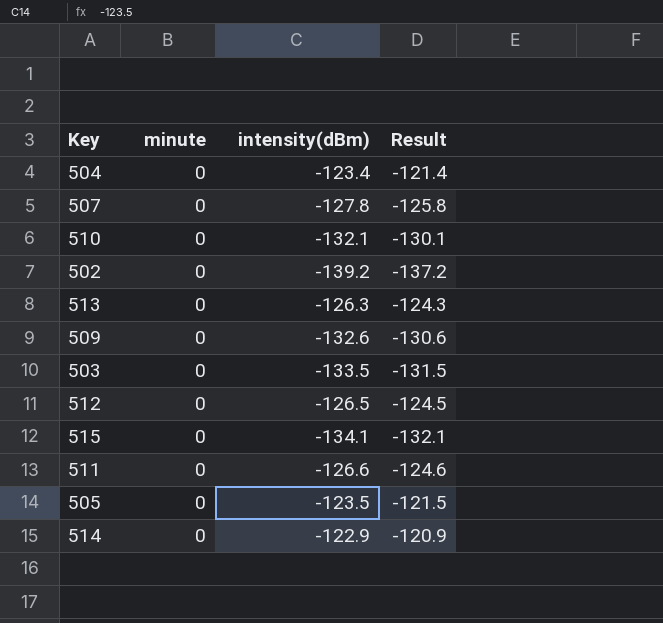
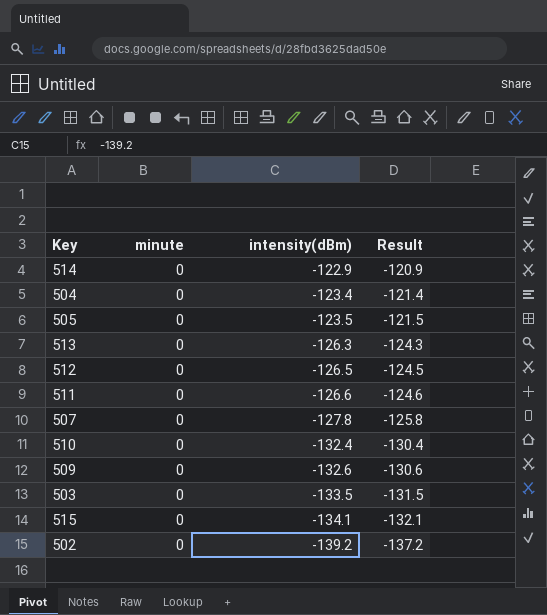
row order: none -> intensity(dBm) descending
510 | intensity(dBm): -132.1 -> -132.4
510 | Result: -130.1 -> -130.4

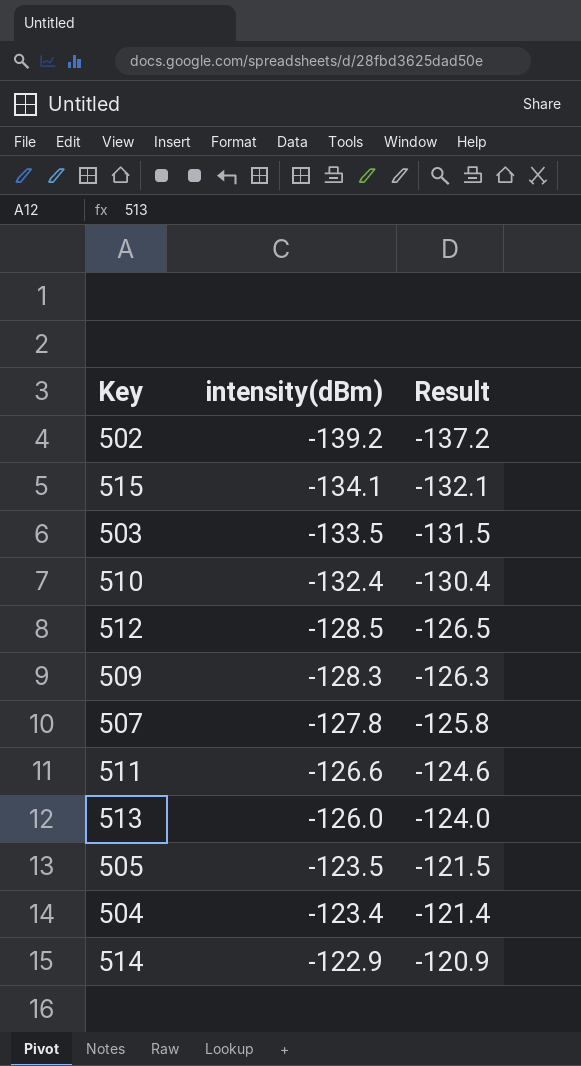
row order: intensity(dBm) descending -> intensity(dBm) ascending
column minute | position: 2 -> none
512 | intensity(dBm): -126.5 -> -128.5
512 | Result: -124.5 -> -126.5
509 | intensity(dBm): -132.6 -> -128.3
509 | Result: -130.6 -> -126.3
513 | intensity(dBm): -126.3 -> -126.0
513 | Result: -124.3 -> -124.0

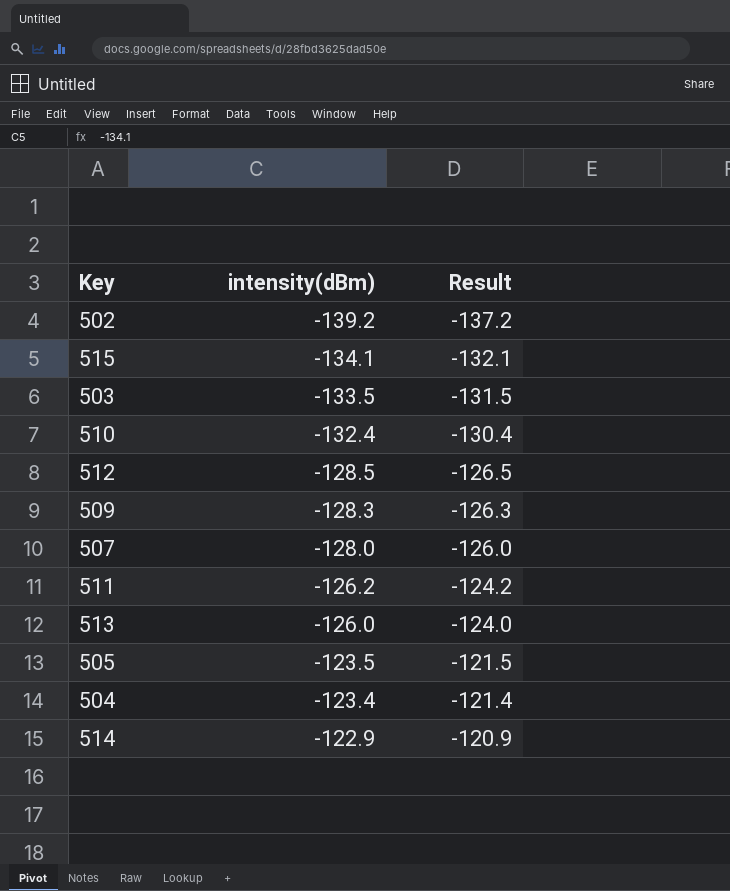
507 | intensity(dBm): -127.8 -> -128.0
507 | Result: -125.8 -> -126.0
511 | intensity(dBm): -126.6 -> -126.2
511 | Result: -124.6 -> -124.2

